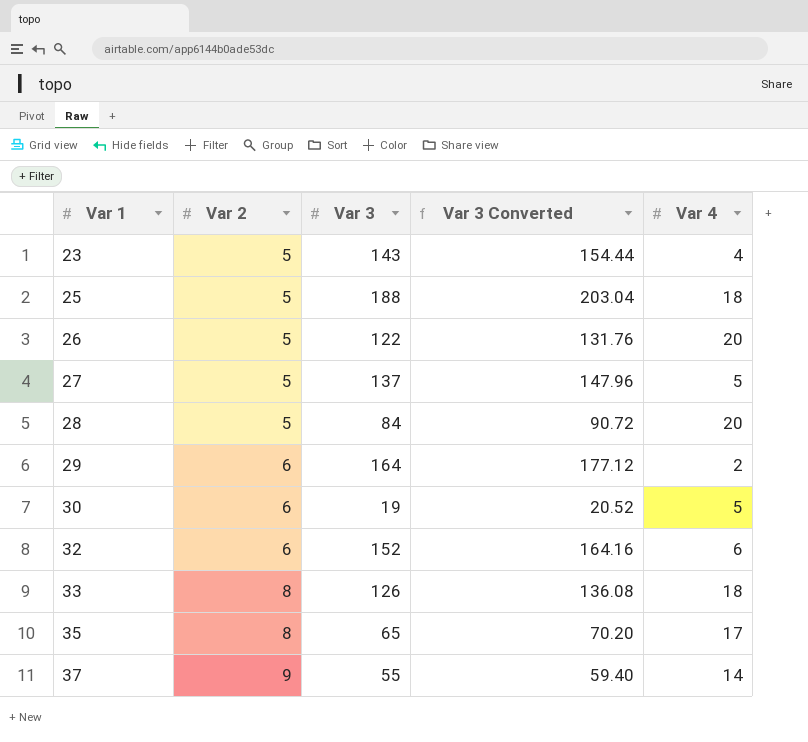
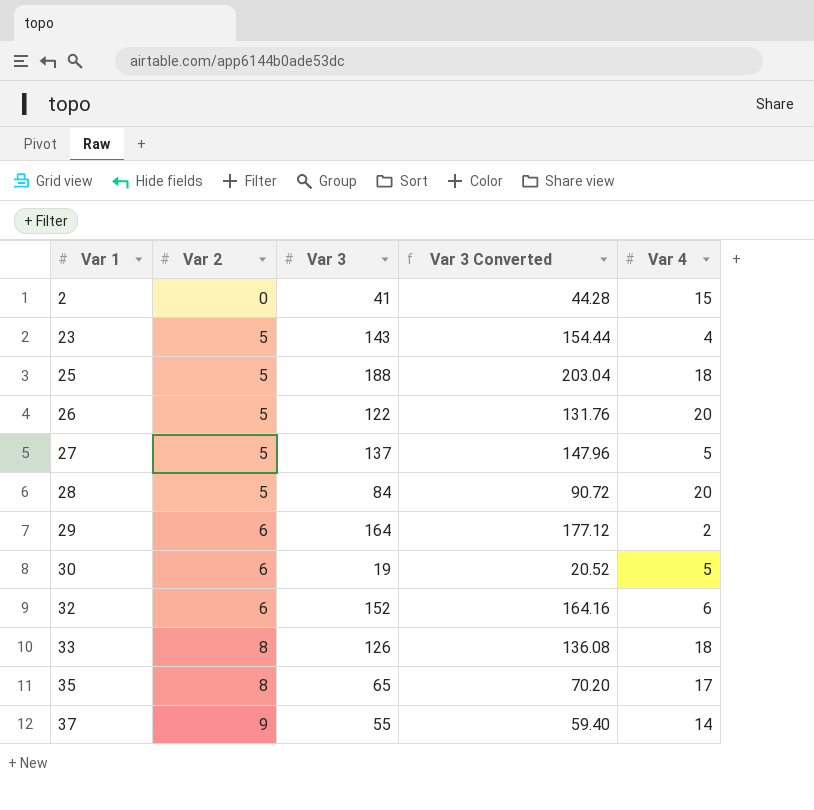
row 2: none -> 0 | 41 | 44.28 | 15

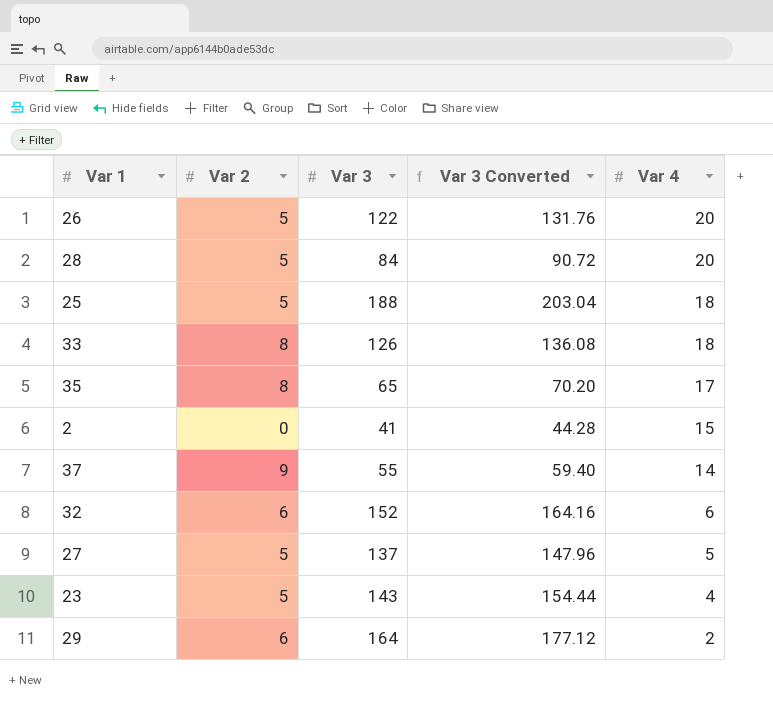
row order: Var 1 ascending -> Var 4 descending
row 30: 6 | 19 | 20.52 | 5 -> none

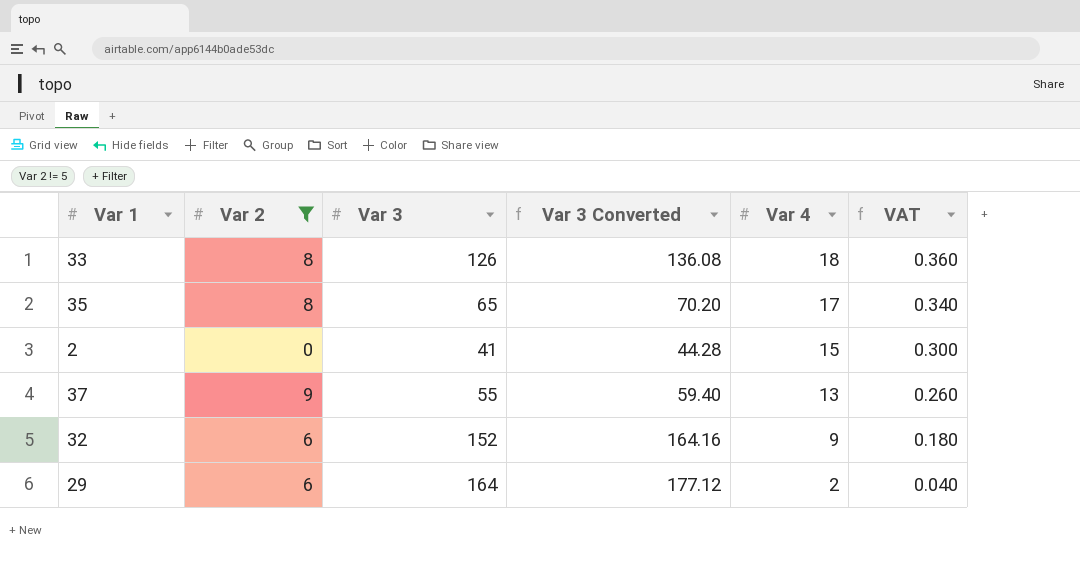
filter: none -> Var 2 != 5
column VAT | formula: none -> [Var 4] * 0.02
37 | Var 4: 14 -> 13
32 | Var 4: 6 -> 9

